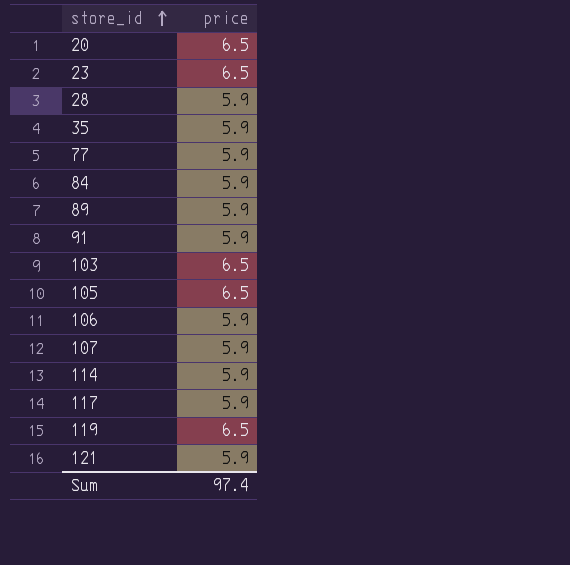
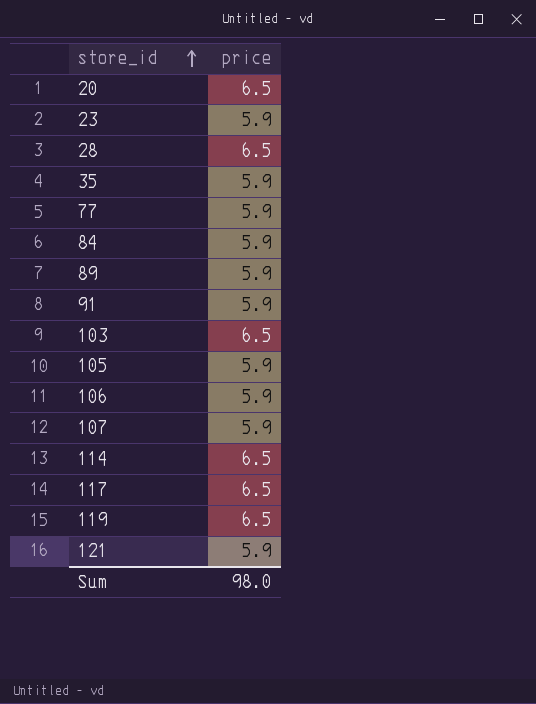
23 | price: 6.5 -> 5.9
28 | price: 5.9 -> 6.5
105 | price: 6.5 -> 5.9
114 | price: 5.9 -> 6.5
117 | price: 5.9 -> 6.5
Sum | price: 97.4 -> 98.0

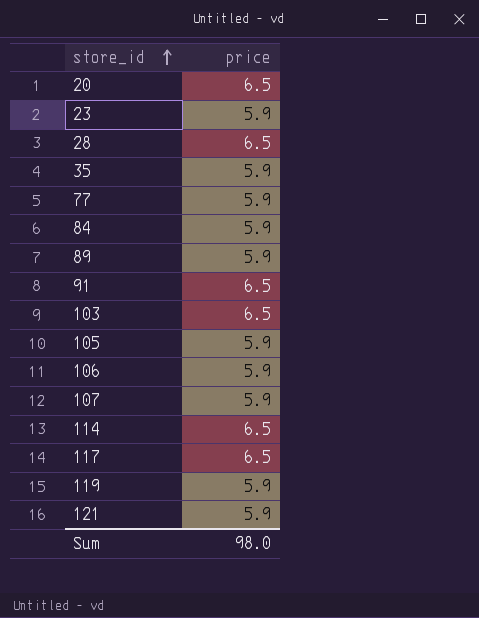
91 | price: 5.9 -> 6.5
119 | price: 6.5 -> 5.9

